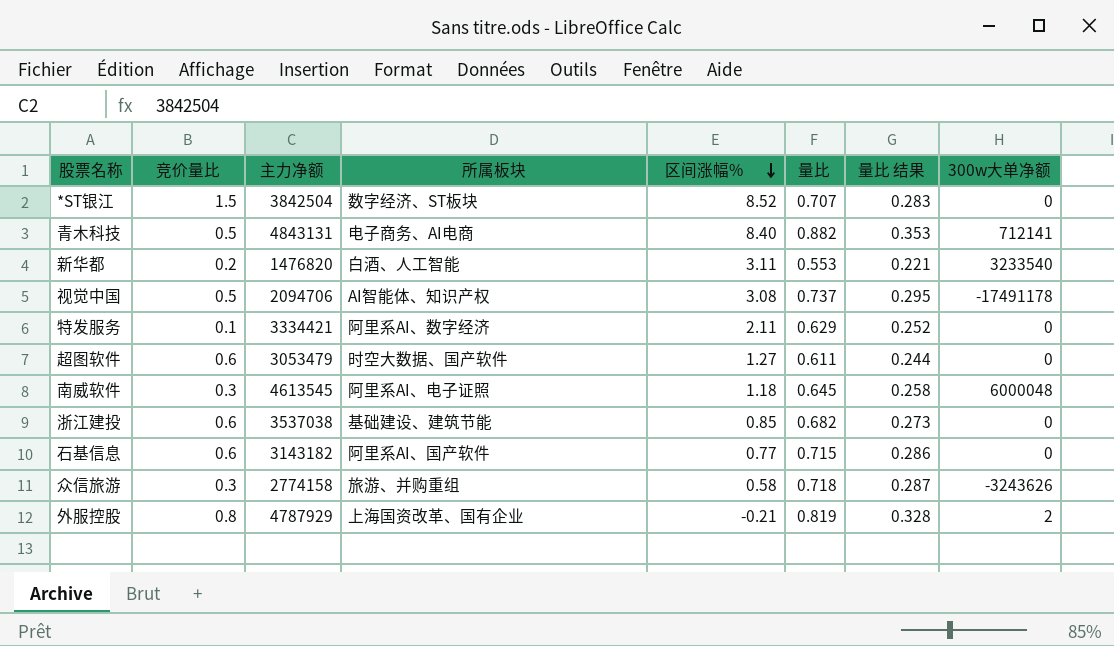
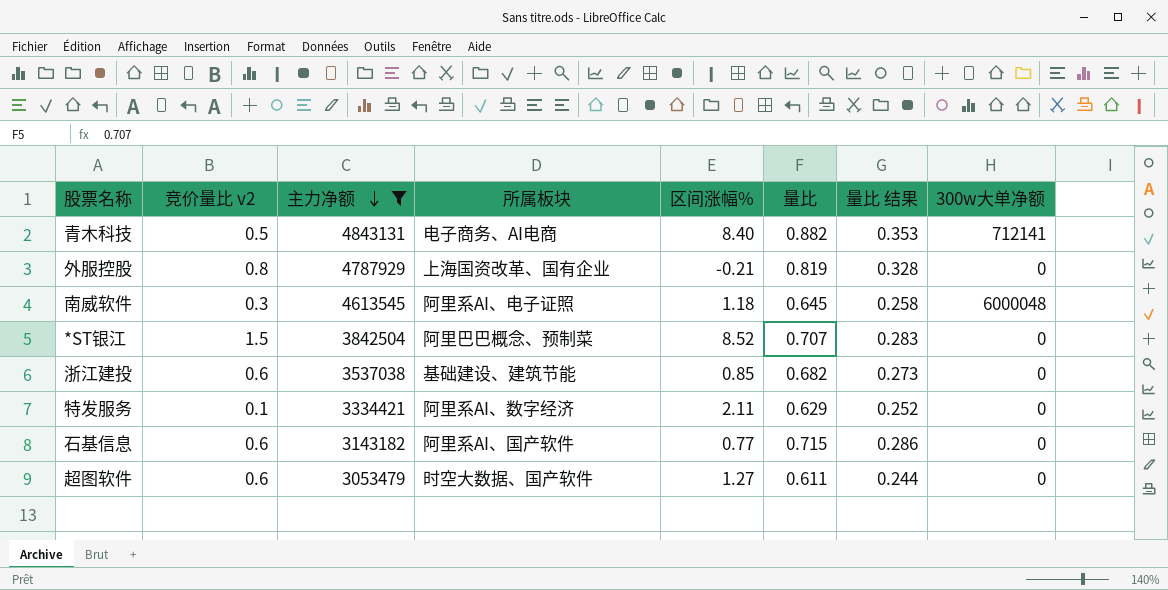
filter: none -> 主力净额 >= 3053479
row order: 区间涨幅% descending -> 主力净额 descending
column name: 竞价量比 -> 竞价量比 v2
外服控股 | 300w大单净额: 2 -> 0
*ST银江 | 所属板块: 数字经济、ST板块 -> 阿里巴巴概念、预制菜

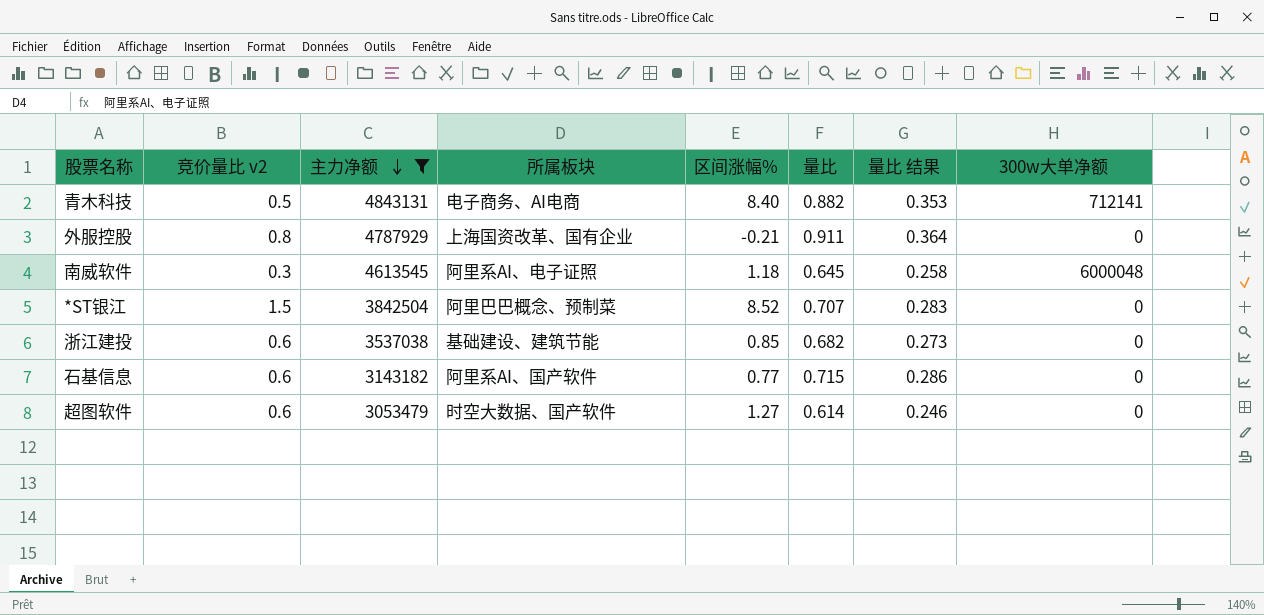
row 特发服务: 0.1 | 3334421 | 阿里系AI、数字经济 | 2.11 | 0.629 | 0.252 | 0 -> none
外服控股 | 量比: 0.819 -> 0.911
外服控股 | 量比 结果: 0.328 -> 0.364
超图软件 | 量比: 0.611 -> 0.614
超图软件 | 量比 结果: 0.244 -> 0.246

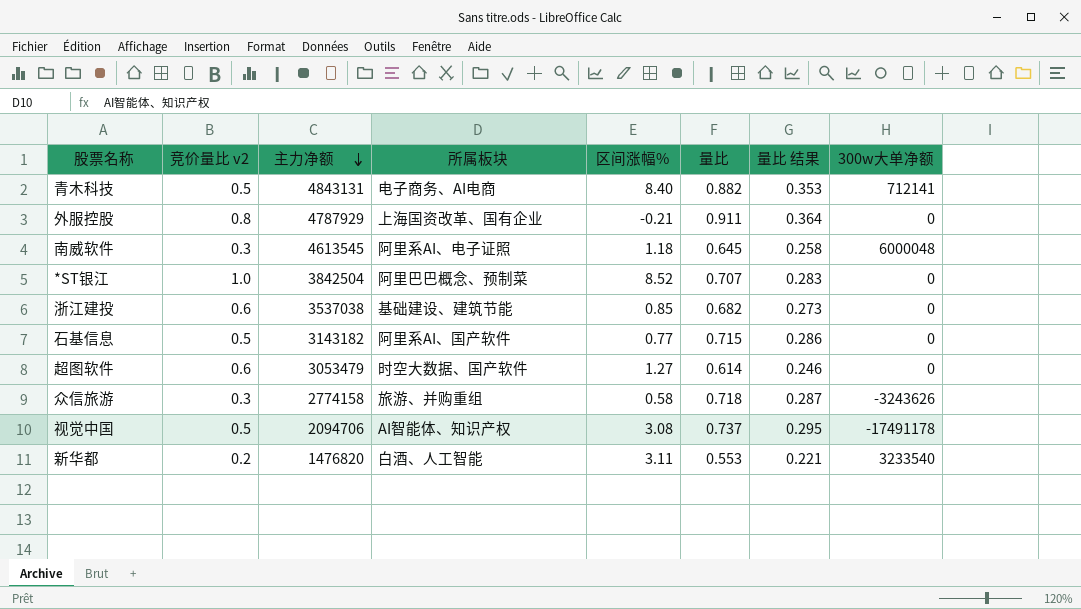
filter: 主力净额 >= 3053479 -> none
*ST银江 | 竞价量比 v2: 1.5 -> 1.0
石基信息 | 竞价量比 v2: 0.6 -> 0.5

